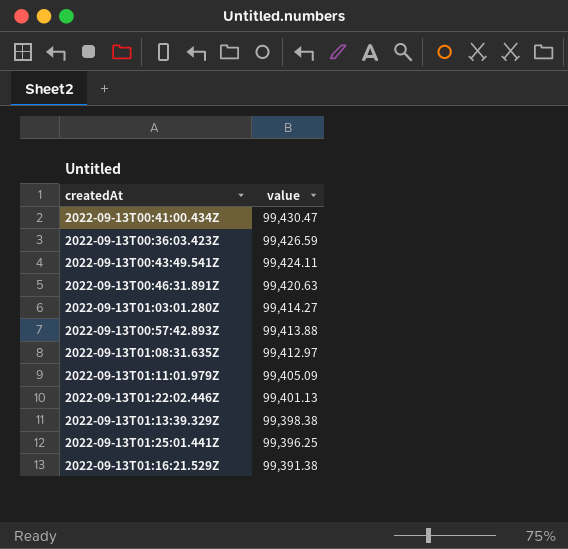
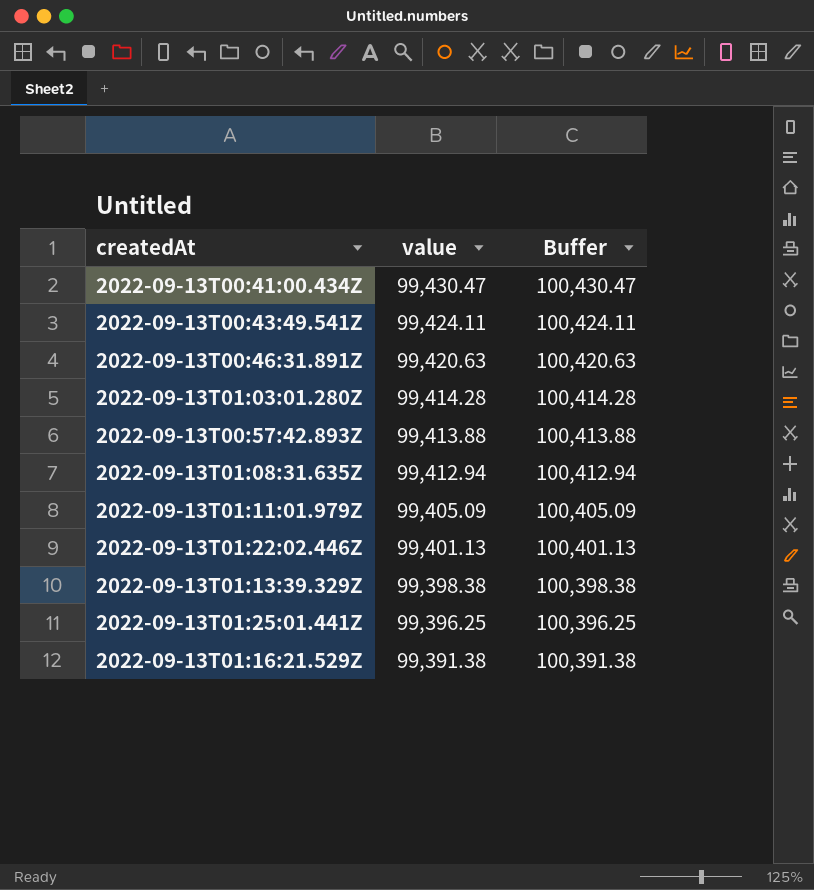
column Buffer | formula: none -> [value] + 1000
row 2022-09-13T00:36:03.423Z: 99,426.59 -> none
2022-09-13T01:03:01.280Z | value: 99,414.27 -> 99,414.28
2022-09-13T01:08:31.635Z | value: 99,412.97 -> 99,412.94

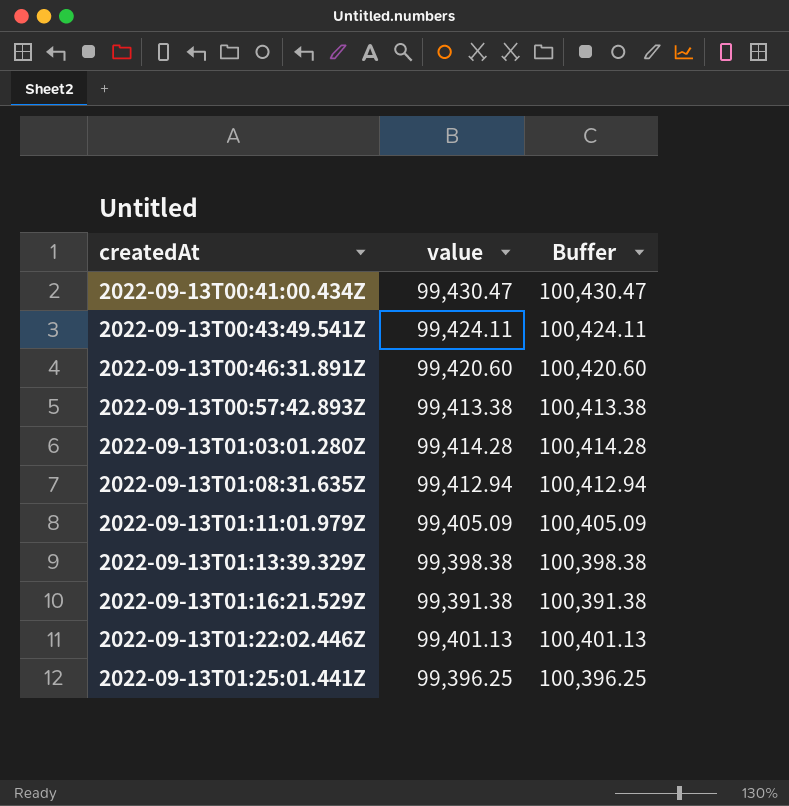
row order: value descending -> createdAt ascending
2022-09-13T00:46:31.891Z | value: 99,420.63 -> 99,420.60
2022-09-13T00:46:31.891Z | Buffer: 100,420.63 -> 100,420.60
2022-09-13T00:57:42.893Z | value: 99,413.88 -> 99,413.38
2022-09-13T00:57:42.893Z | Buffer: 100,413.88 -> 100,413.38

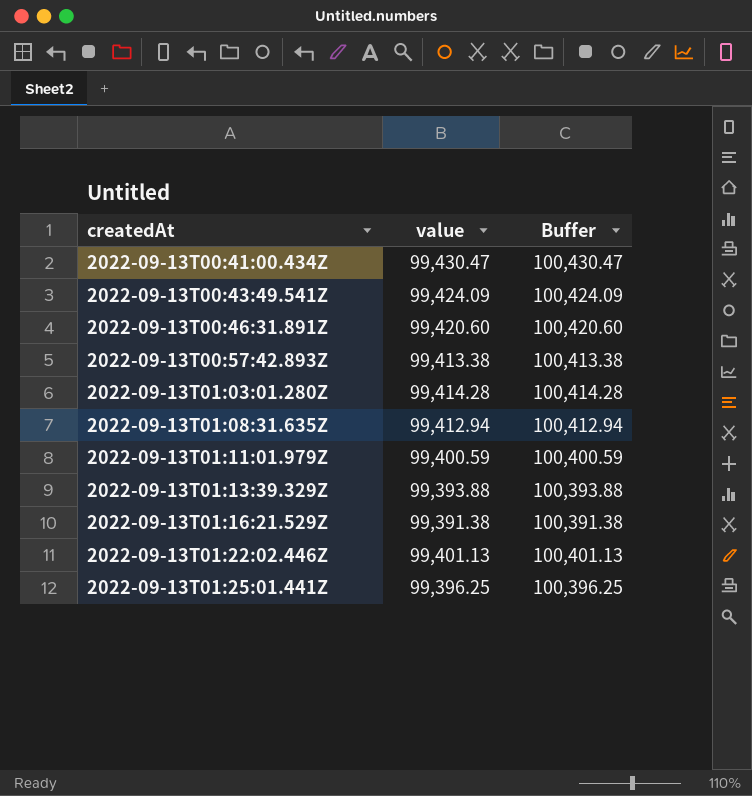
2022-09-13T00:43:49.541Z | value: 99,424.11 -> 99,424.09
2022-09-13T00:43:49.541Z | Buffer: 100,424.11 -> 100,424.09
2022-09-13T01:11:01.979Z | value: 99,405.09 -> 99,400.59
2022-09-13T01:11:01.979Z | Buffer: 100,405.09 -> 100,400.59
2022-09-13T01:13:39.329Z | value: 99,398.38 -> 99,393.88
2022-09-13T01:13:39.329Z | Buffer: 100,398.38 -> 100,393.88

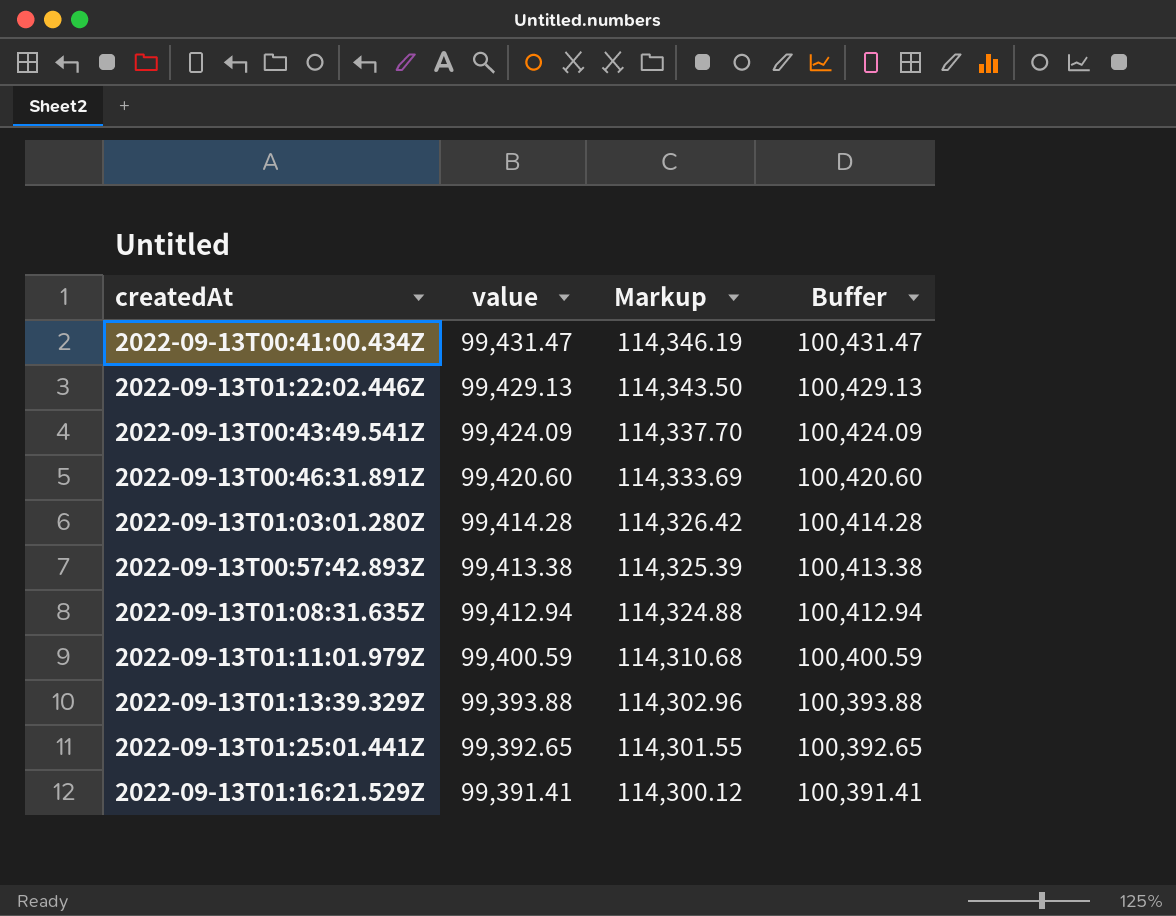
row order: createdAt ascending -> value descending
column Markup | formula: none -> [value] * 1.15
2022-09-13T00:41:00.434Z | value: 99,430.47 -> 99,431.47
2022-09-13T00:41:00.434Z | Buffer: 100,430.47 -> 100,431.47
2022-09-13T01:22:02.446Z | value: 99,401.13 -> 99,429.13
2022-09-13T01:22:02.446Z | Buffer: 100,401.13 -> 100,429.13
2022-09-13T01:25:01.441Z | value: 99,396.25 -> 99,392.65
2022-09-13T01:25:01.441Z | Buffer: 100,396.25 -> 100,392.65
2022-09-13T01:16:21.529Z | value: 99,391.38 -> 99,391.41
2022-09-13T01:16:21.529Z | Buffer: 100,391.38 -> 100,391.41

